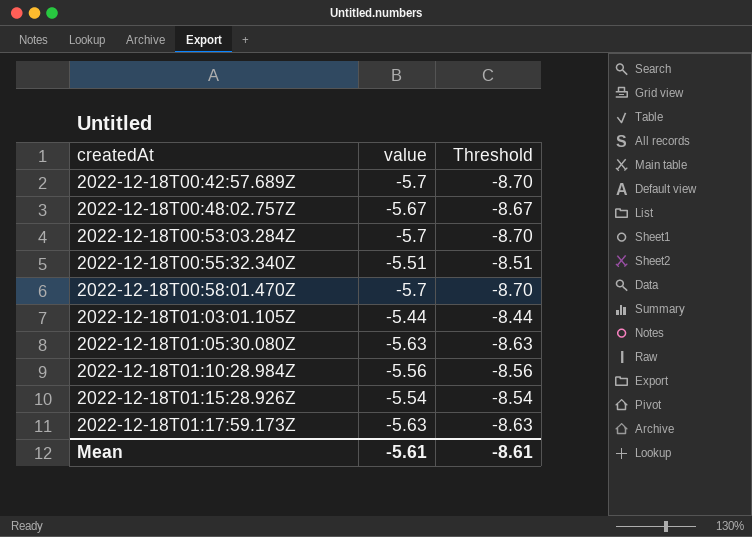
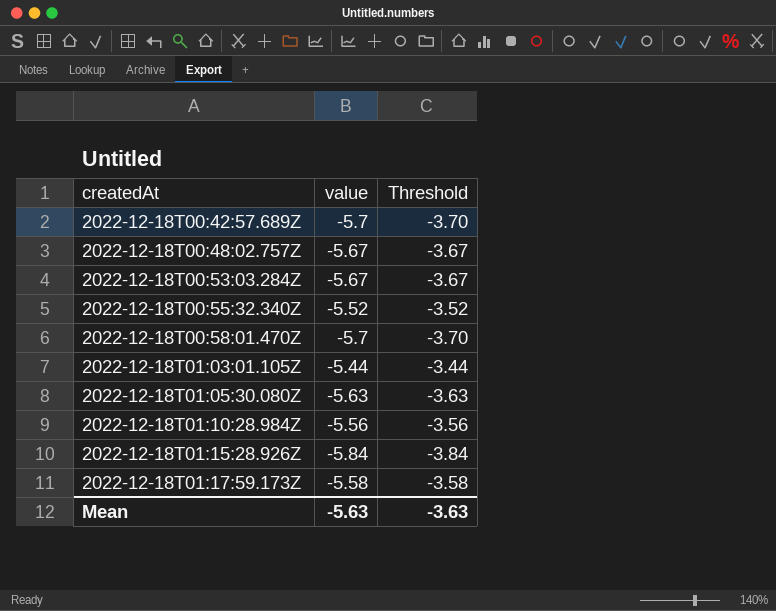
column Threshold | formula: [value] - 3 -> [value] + 2
2022-12-18T00:53:03.284Z | value: -5.7 -> -5.67
2022-12-18T00:55:32.340Z | value: -5.51 -> -5.52
2022-12-18T01:15:28.926Z | value: -5.54 -> -5.84
2022-12-18T01:17:59.173Z | value: -5.63 -> -5.58
Mean | value: -5.61 -> -5.63
Mean | Threshold: -8.61 -> -3.63

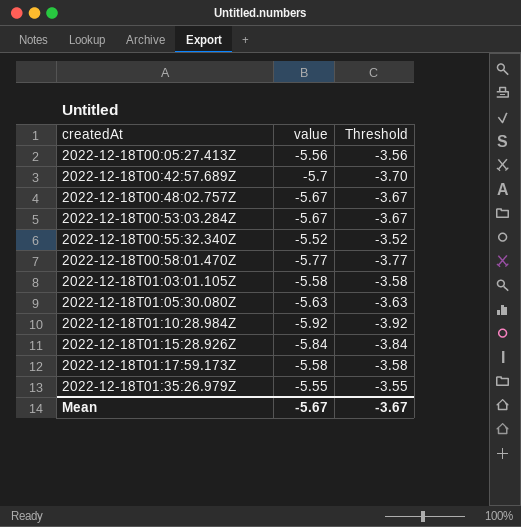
row 2022-12-18T00:05:27.413Z: none -> -5.56 | -3.56
2022-12-18T00:58:01.470Z | value: -5.7 -> -5.77
2022-12-18T00:58:01.470Z | Threshold: -3.70 -> -3.77
2022-12-18T01:03:01.105Z | value: -5.44 -> -5.58
2022-12-18T01:03:01.105Z | Threshold: -3.44 -> -3.58
2022-12-18T01:10:28.984Z | value: -5.56 -> -5.92
2022-12-18T01:10:28.984Z | Threshold: -3.56 -> -3.92
row 2022-12-18T01:35:26.979Z: none -> -5.55 | -3.55
Mean | value: -5.63 -> -5.67
Mean | Threshold: -3.63 -> -3.67

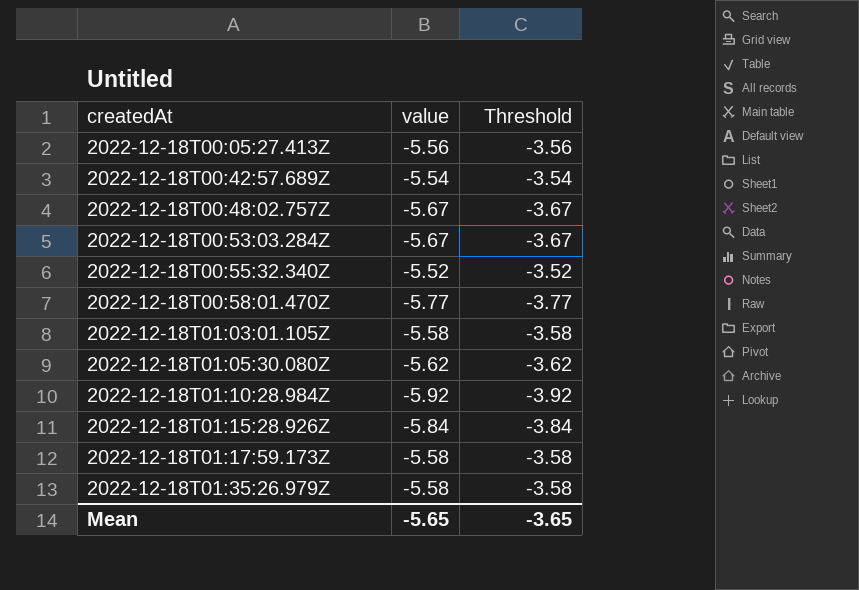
2022-12-18T00:42:57.689Z | value: -5.7 -> -5.54
2022-12-18T00:42:57.689Z | Threshold: -3.70 -> -3.54
2022-12-18T01:05:30.080Z | value: -5.63 -> -5.62
2022-12-18T01:05:30.080Z | Threshold: -3.63 -> -3.62
2022-12-18T01:35:26.979Z | value: -5.55 -> -5.58
2022-12-18T01:35:26.979Z | Threshold: -3.55 -> -3.58
Mean | value: -5.67 -> -5.65
Mean | Threshold: -3.67 -> -3.65

